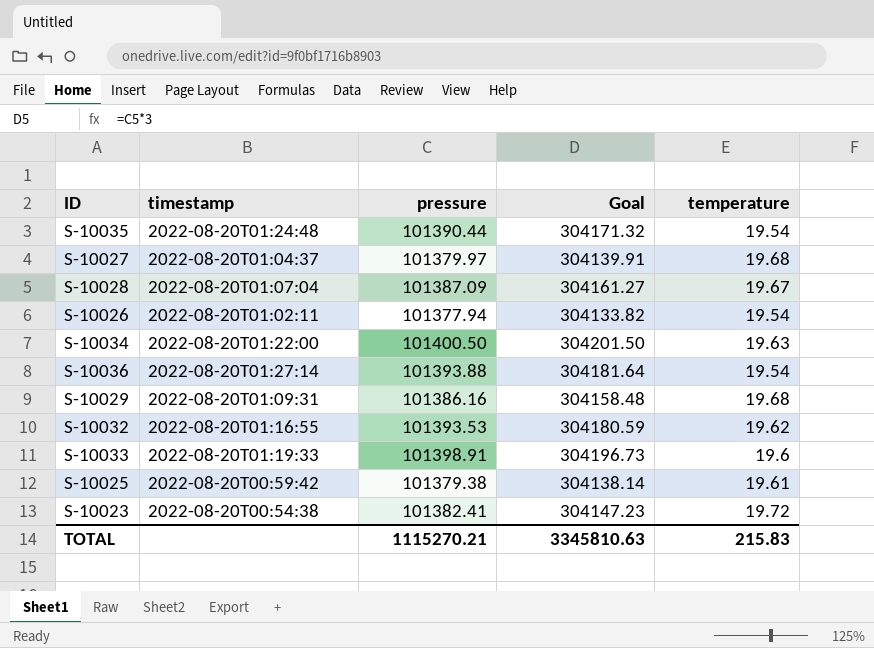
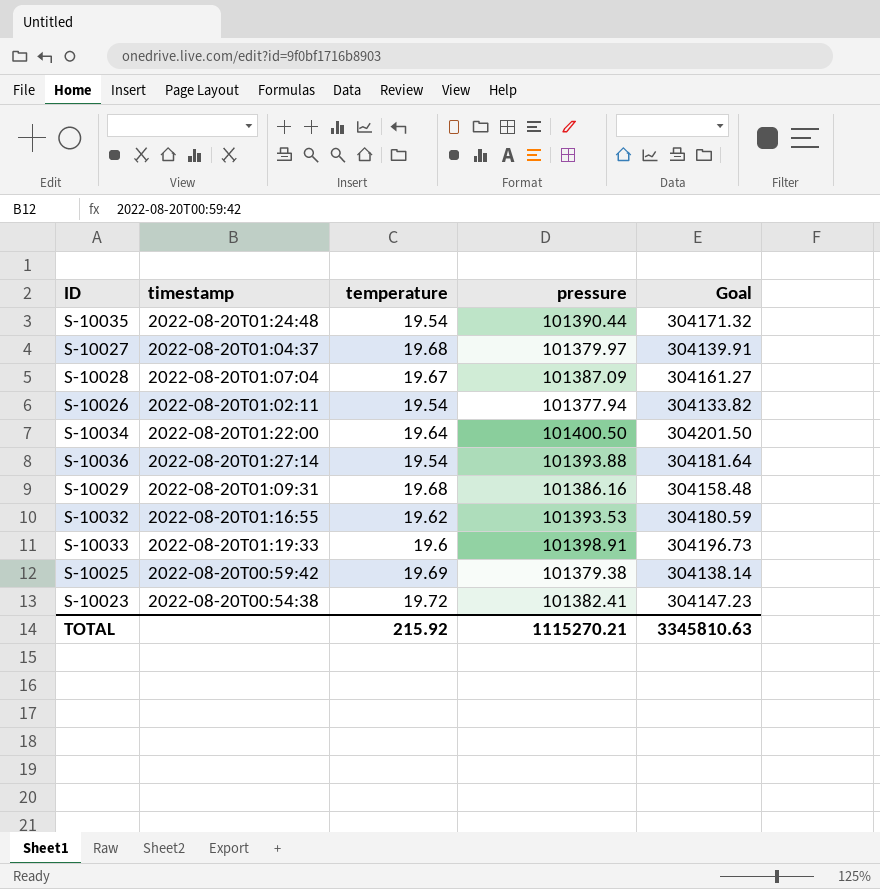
column temperature | position: 5 -> 3
S-10034 | temperature: 19.63 -> 19.64
S-10025 | temperature: 19.61 -> 19.69
TOTAL | temperature: 215.83 -> 215.92

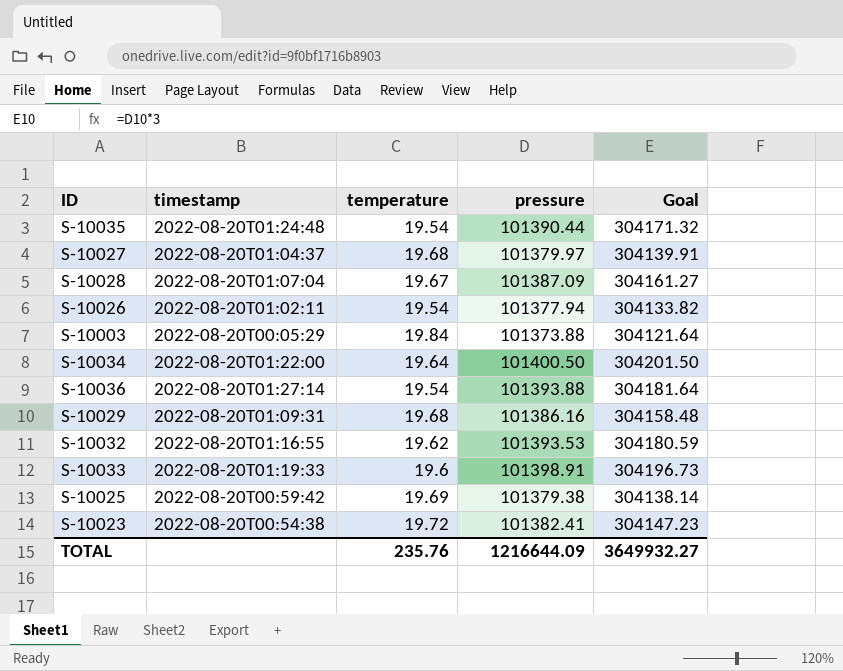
row S-10003: none -> 2022-08-20T00:05:29 | 19.84 | 101373.88 | 304121.64
TOTAL | temperature: 215.92 -> 235.76
TOTAL | pressure: 1115270.21 -> 1216644.09
TOTAL | Goal: 3345810.63 -> 3649932.27

